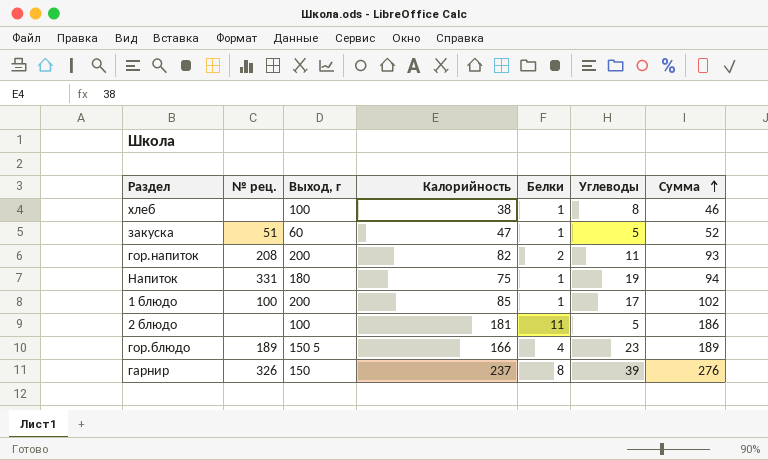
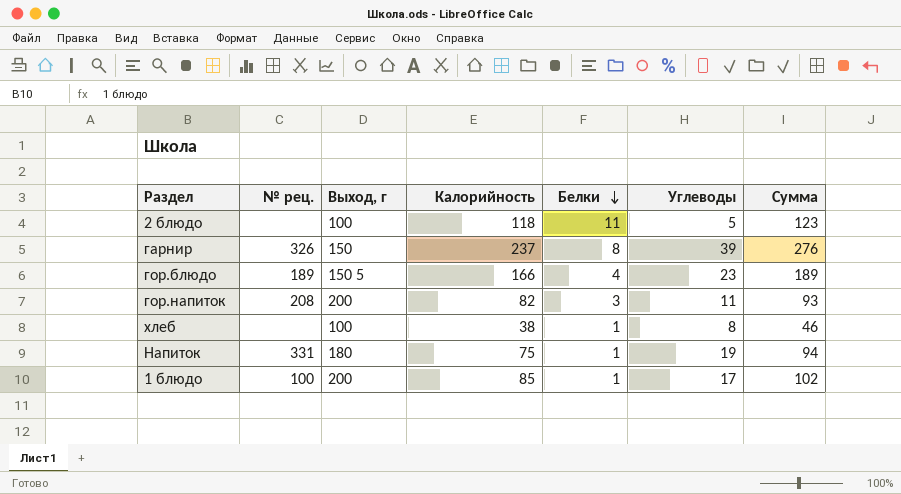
row order: Сумма ascending -> Белки descending
row закуска: 51 | 60 | 47 | 1 | 5 | 52 -> none
2 блюдо | Калорийность: 181 -> 118
2 блюдо | Сумма: 186 -> 123
гор.напиток | Белки: 2 -> 3

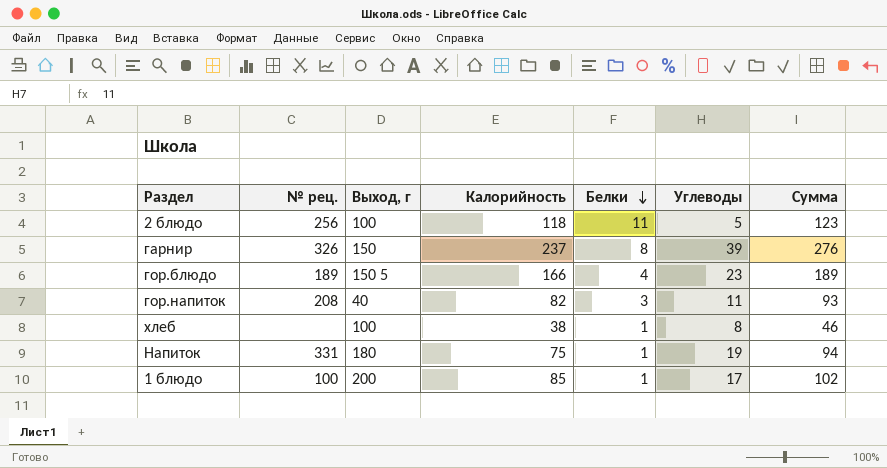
2 блюдо | № рец.: none -> 256
гор.напиток | Выход, г: 200 -> 40

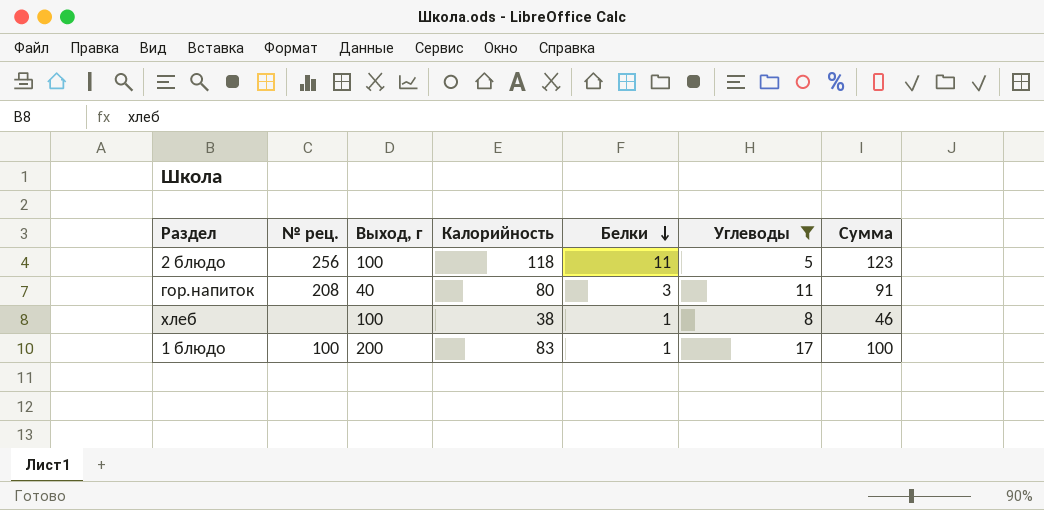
filter: none -> Углеводы <= 17
гор.напиток | Калорийность: 82 -> 80
гор.напиток | Сумма: 93 -> 91
1 блюдо | Калорийность: 85 -> 83
1 блюдо | Сумма: 102 -> 100

